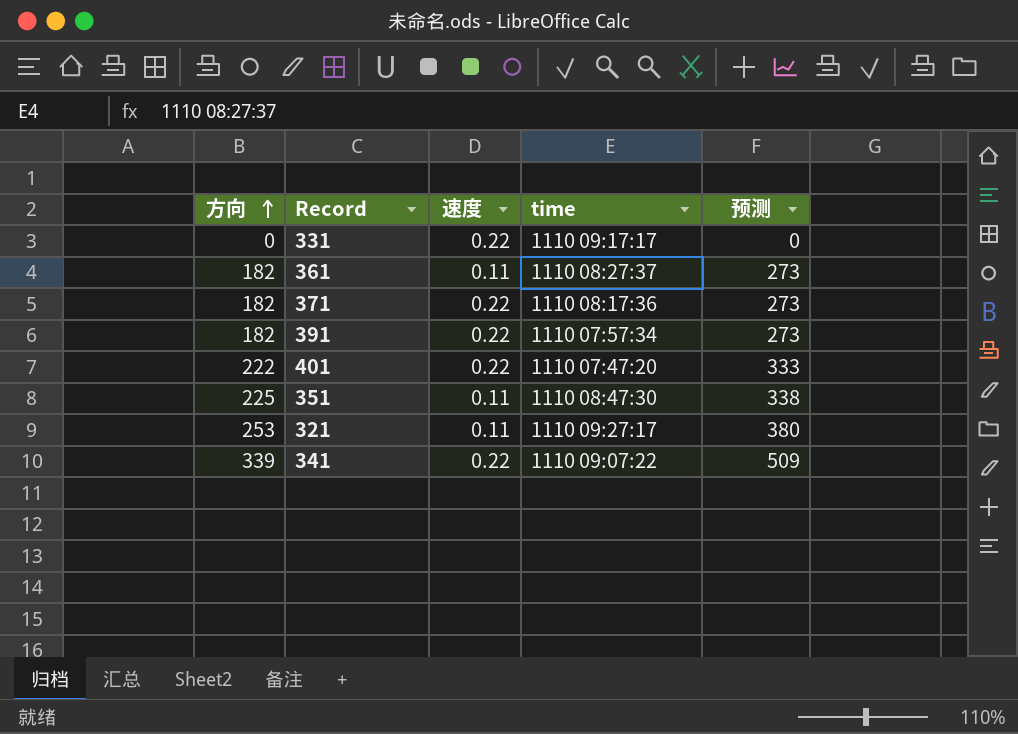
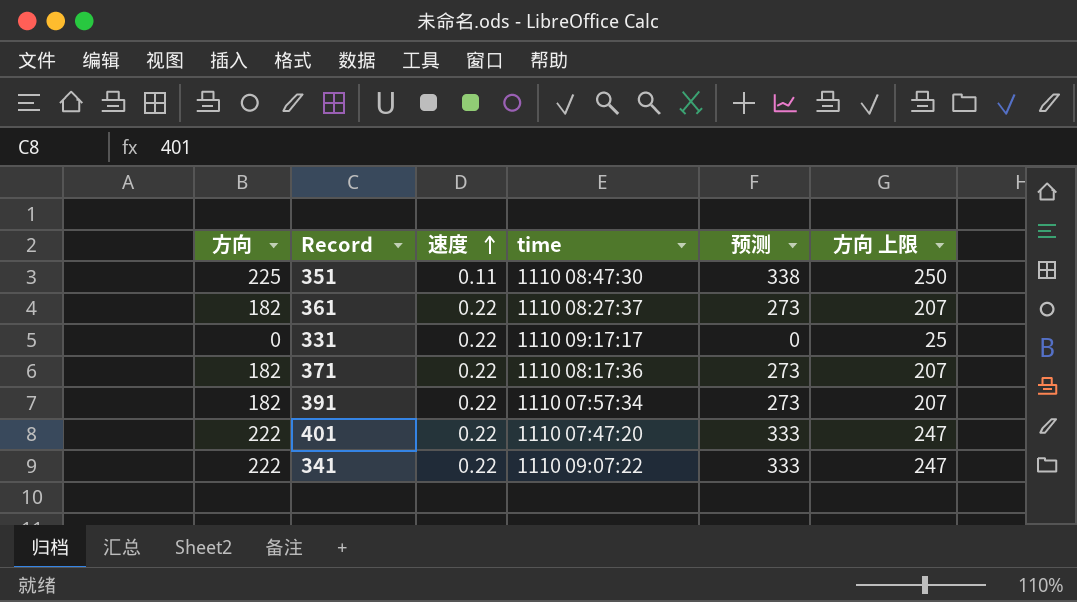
row order: 方向 ascending -> 速度 ascending
column 方向 上限 | formula: none -> [方向] + 25
row 321: 253 | 0.11 | 1110 09:27:17 | 380 -> none
361 | 速度: 0.11 -> 0.22
341 | 方向: 339 -> 222
341 | 预测: 509 -> 333

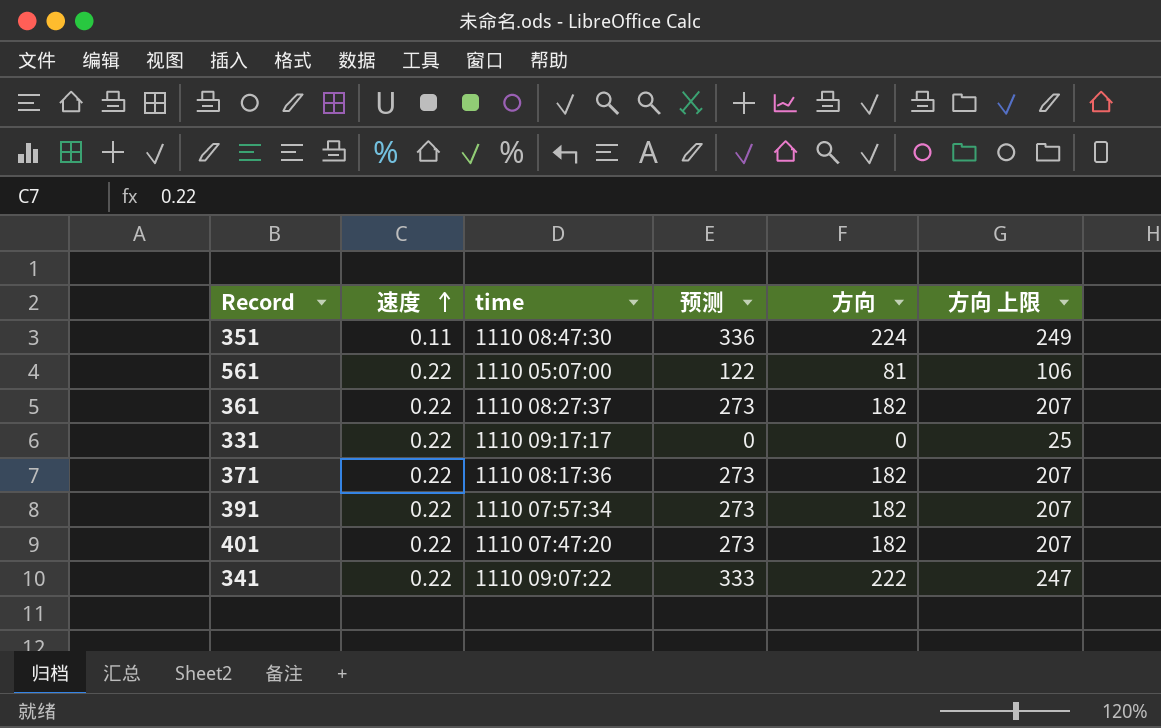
column 方向 | position: 1 -> 5
351 | 预测: 338 -> 336
351 | 方向: 225 -> 224
351 | 方向 上限: 250 -> 249
row 561: none -> 0.22 | 1110 05:07:00 | 122 | 81 | 106
401 | 预测: 333 -> 273
401 | 方向: 222 -> 182
401 | 方向 上限: 247 -> 207

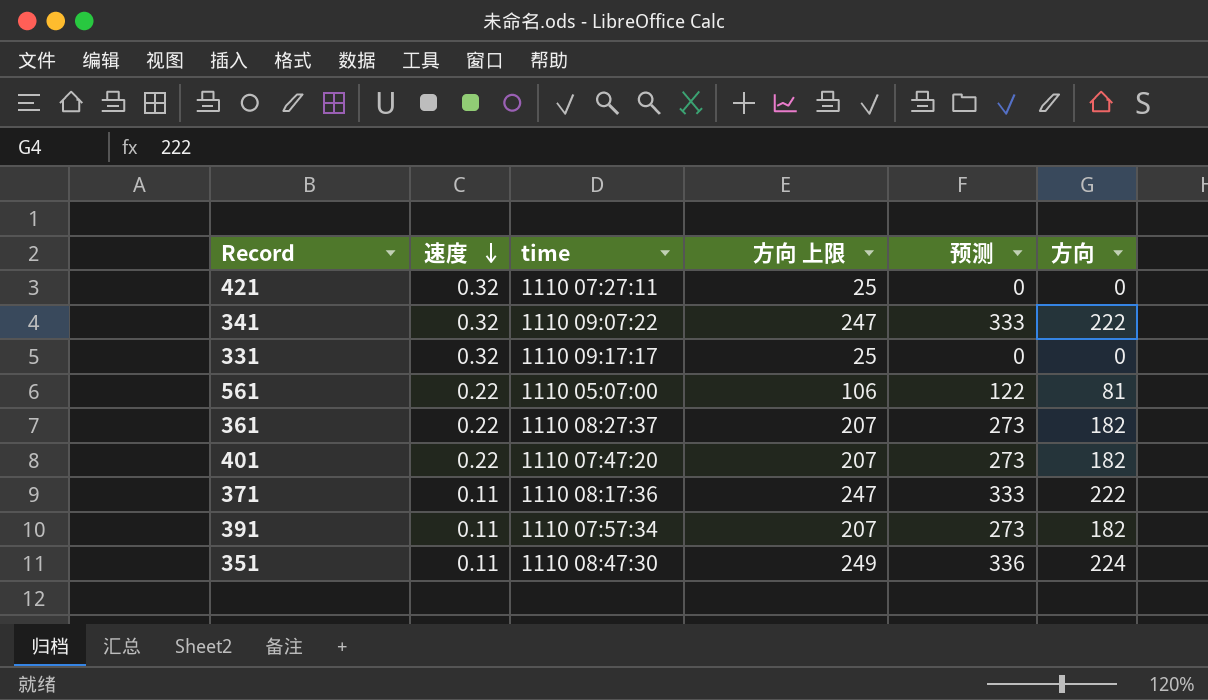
row order: 速度 ascending -> 速度 descending
column 方向 上限 | position: 6 -> 4
row 421: none -> 0.32 | 1110 07:27:11 | 25 | 0 | 0
341 | 速度: 0.22 -> 0.32
331 | 速度: 0.22 -> 0.32
371 | 速度: 0.22 -> 0.11
371 | 方向 上限: 207 -> 247
371 | 预测: 273 -> 333
371 | 方向: 182 -> 222
391 | 速度: 0.22 -> 0.11

